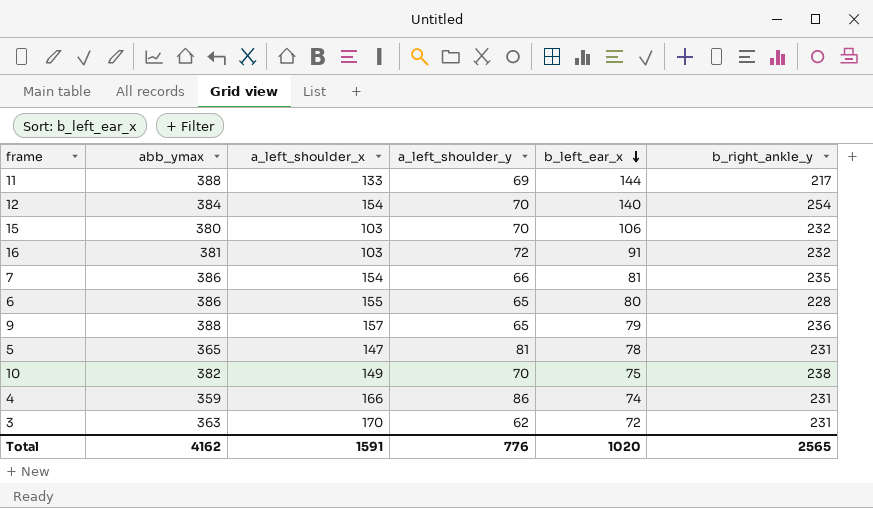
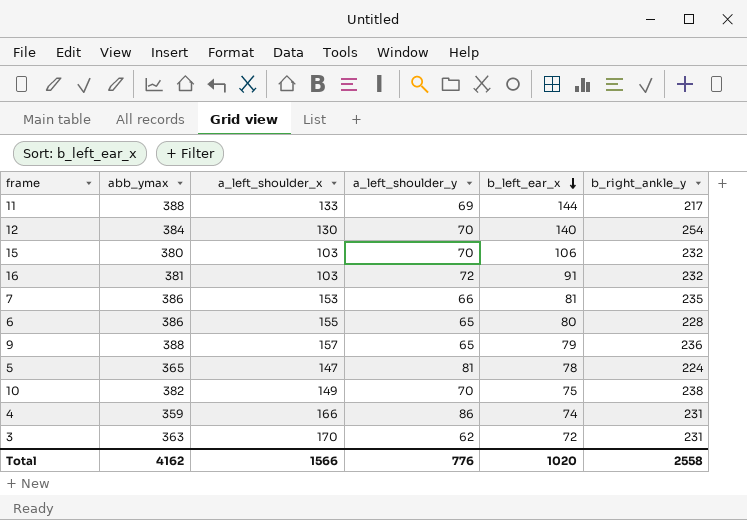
12 | a_left_shoulder_x: 154 -> 130
7 | a_left_shoulder_x: 154 -> 153
5 | b_right_ankle_y: 231 -> 224
Total | a_left_shoulder_x: 1591 -> 1566
Total | b_right_ankle_y: 2565 -> 2558

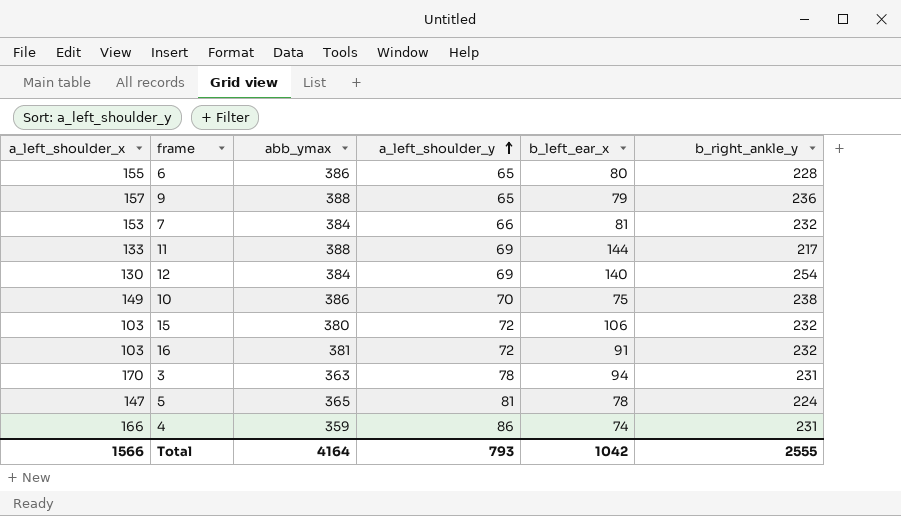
row order: b_left_ear_x descending -> a_left_shoulder_y ascending
column a_left_shoulder_x | position: 3 -> 1
7 | abb_ymax: 386 -> 384
7 | b_right_ankle_y: 235 -> 232
12 | a_left_shoulder_y: 70 -> 69
10 | abb_ymax: 382 -> 386
15 | a_left_shoulder_y: 70 -> 72
3 | a_left_shoulder_y: 62 -> 78
3 | b_left_ear_x: 72 -> 94
Total | abb_ymax: 4162 -> 4164
Total | a_left_shoulder_y: 776 -> 793
Total | b_left_ear_x: 1020 -> 1042
Total | b_right_ankle_y: 2558 -> 2555

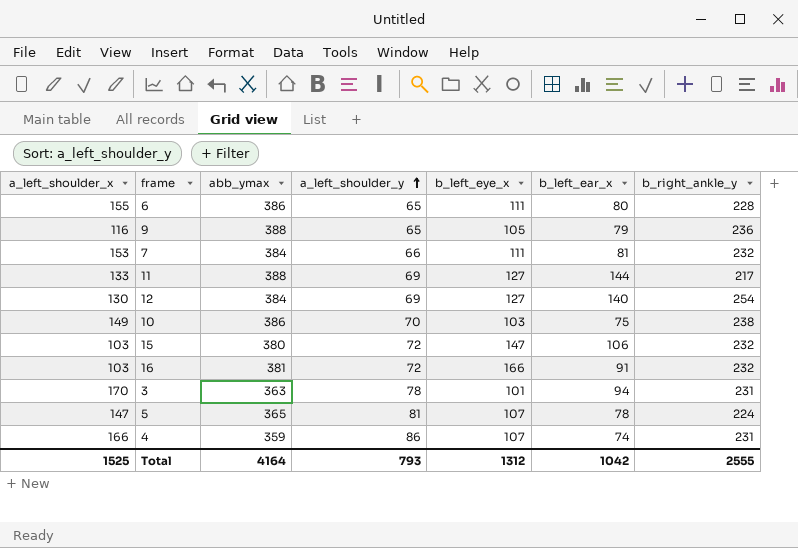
column b_left_eye_x | position: none -> 5
9 | a_left_shoulder_x: 157 -> 116
Total | a_left_shoulder_x: 1566 -> 1525

